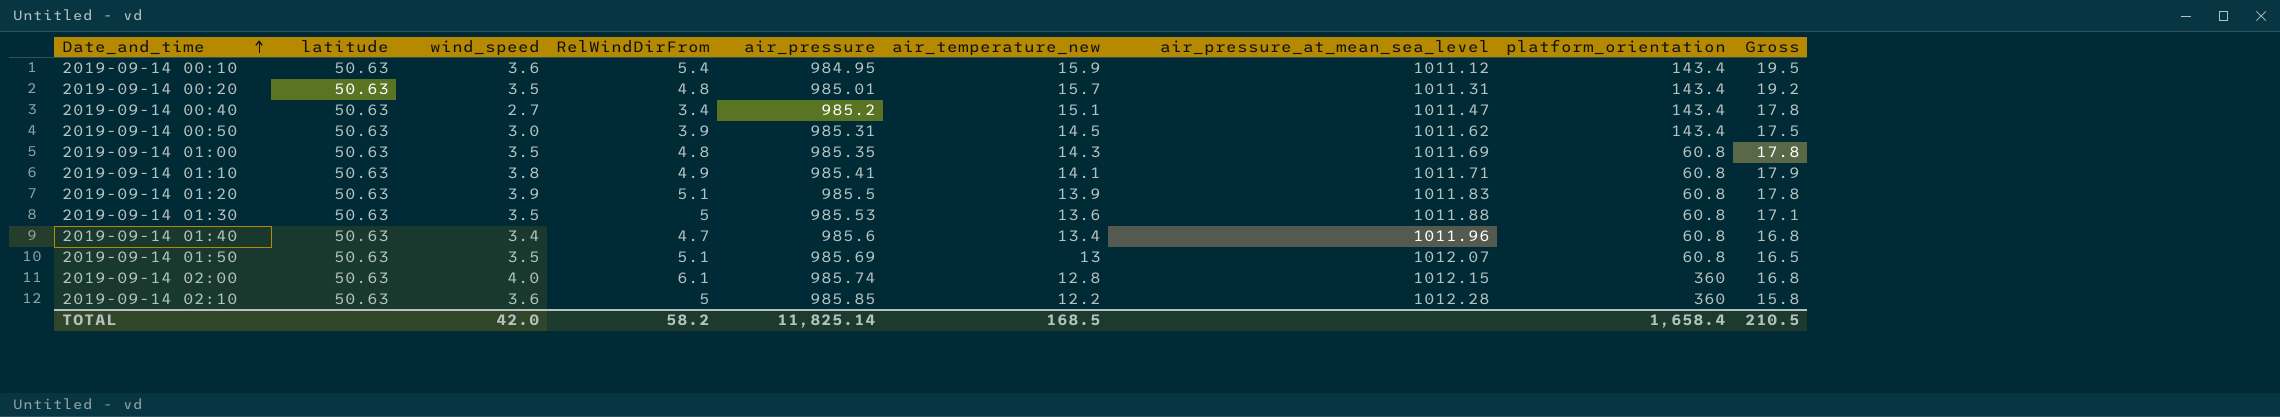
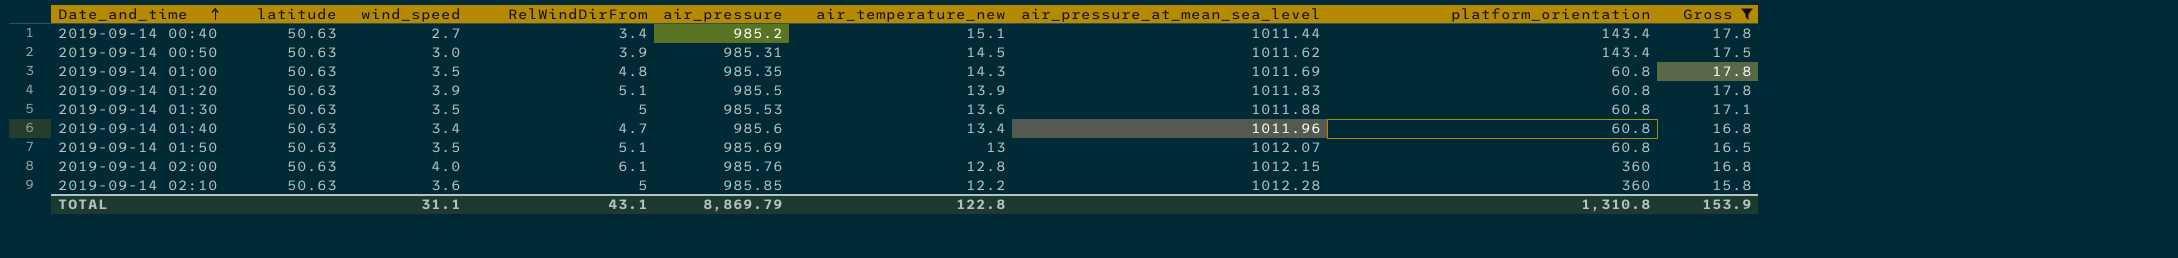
filter: none -> Gross <= 17.8
2019-09-14 00:40 | air_pressure_at_mean_sea_level: 1011.47 -> 1011.44
2019-09-14 02:00 | air_pressure: 985.74 -> 985.76
TOTAL | wind_speed: 42.0 -> 31.1
TOTAL | RelWindDirFrom: 58.2 -> 43.1
TOTAL | air_pressure: 11,825.14 -> 8,869.79
TOTAL | air_temperature_new: 168.5 -> 122.8
TOTAL | platform_orientation: 1,658.4 -> 1,310.8
TOTAL | Gross: 210.5 -> 153.9

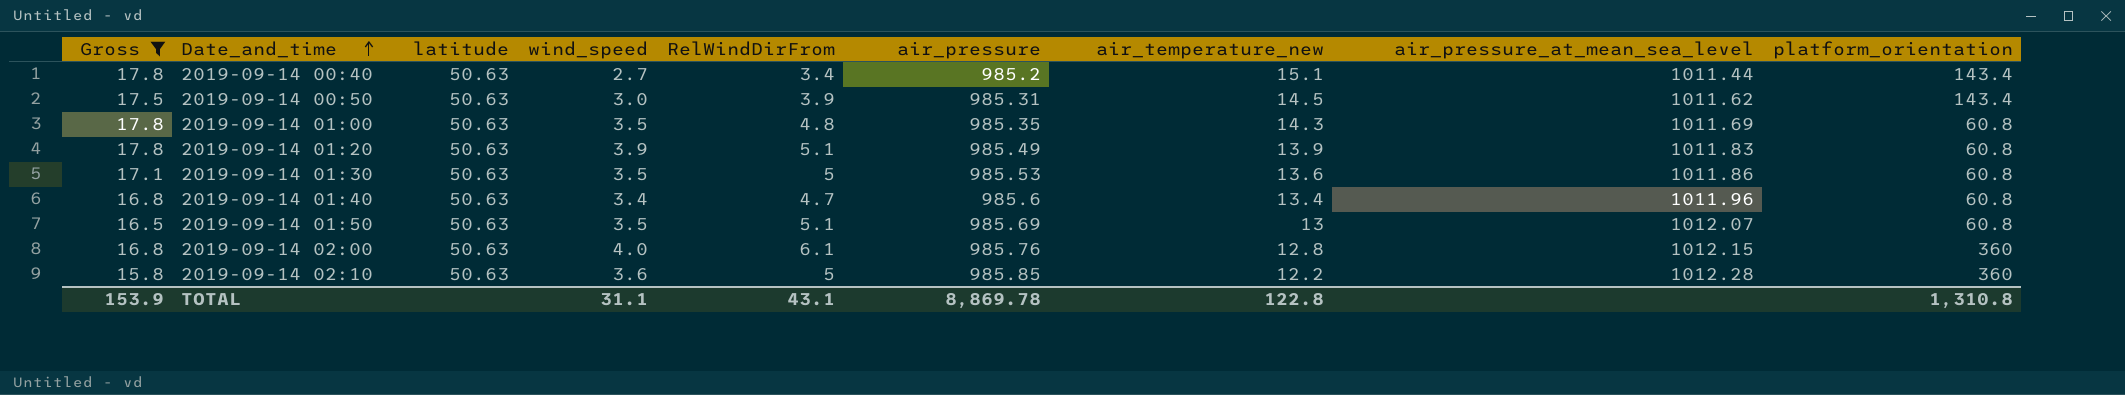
column Gross | position: 9 -> 1
2019-09-14 01:20 | air_pressure: 985.5 -> 985.49
2019-09-14 01:30 | air_pressure_at_mean_sea_level: 1011.88 -> 1011.86
TOTAL | air_pressure: 8,869.79 -> 8,869.78

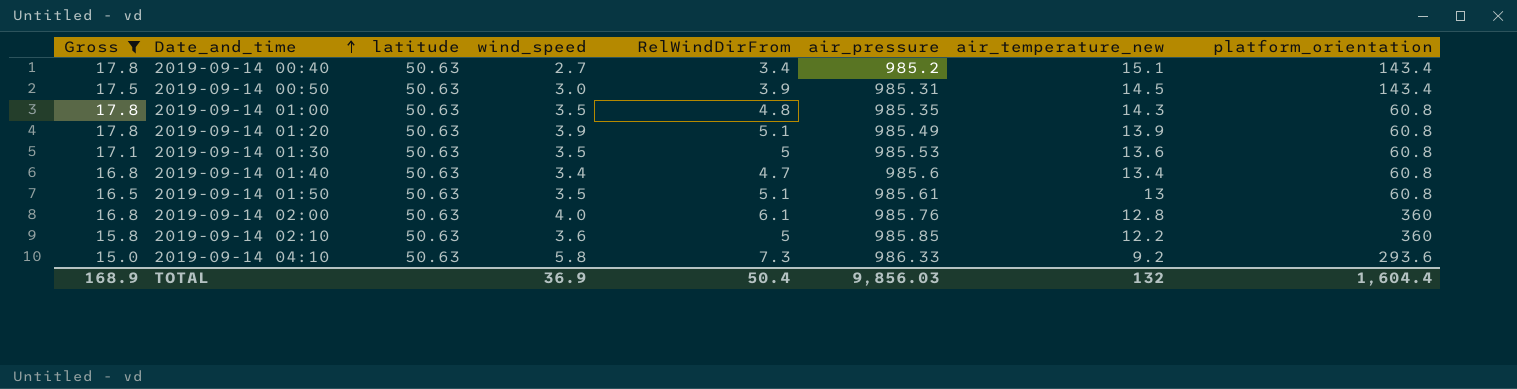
column air_pressure_at_mean_sea_level | position: 8 -> none
2019-09-14 01:50 | air_pressure: 985.69 -> 985.61
row 2019-09-14 04:10: none -> 15.0 | 50.63 | 5.8 | 7.3 | 986.33 | 9.2 | 293.6
TOTAL | Gross: 153.9 -> 168.9
TOTAL | wind_speed: 31.1 -> 36.9
TOTAL | RelWindDirFrom: 43.1 -> 50.4
TOTAL | air_pressure: 8,869.78 -> 9,856.03
TOTAL | air_temperature_new: 122.8 -> 132
TOTAL | platform_orientation: 1,310.8 -> 1,604.4

